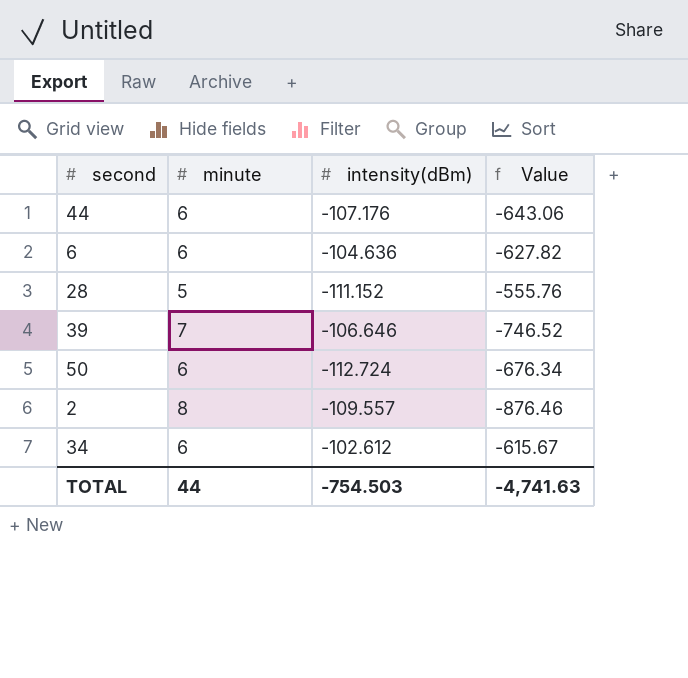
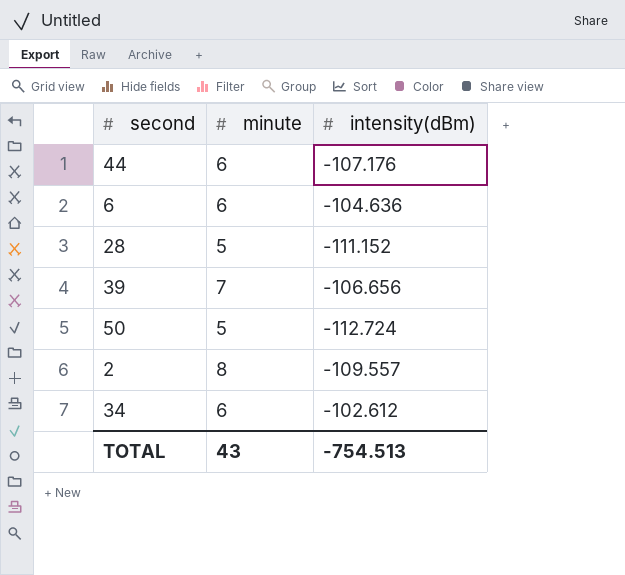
column Value | formula: [minute] * [intensity(dBm)] -> none
39 | intensity(dBm): -106.646 -> -106.656
50 | minute: 6 -> 5
TOTAL | minute: 44 -> 43
TOTAL | intensity(dBm): -754.503 -> -754.513

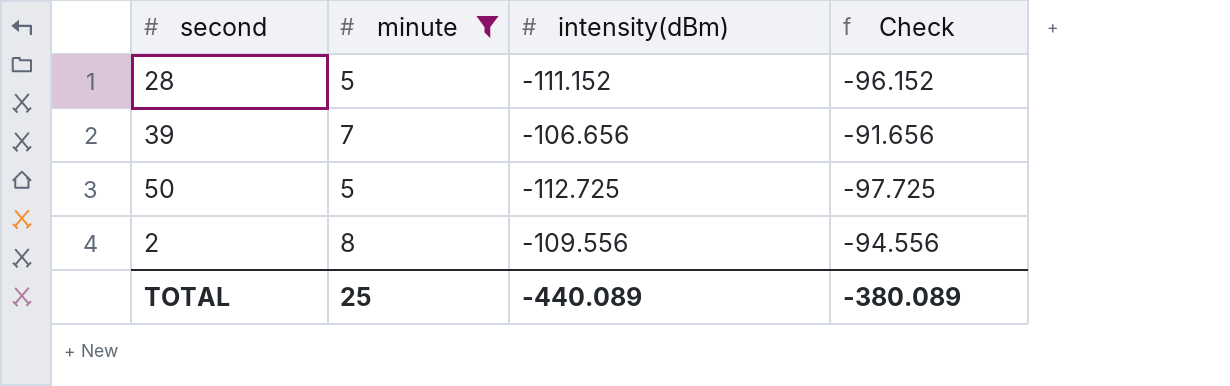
filter: none -> minute != 6
column Check | formula: none -> [intensity(dBm)] + 15
50 | intensity(dBm): -112.724 -> -112.725
2 | intensity(dBm): -109.557 -> -109.556
TOTAL | minute: 43 -> 25
TOTAL | intensity(dBm): -754.513 -> -440.089

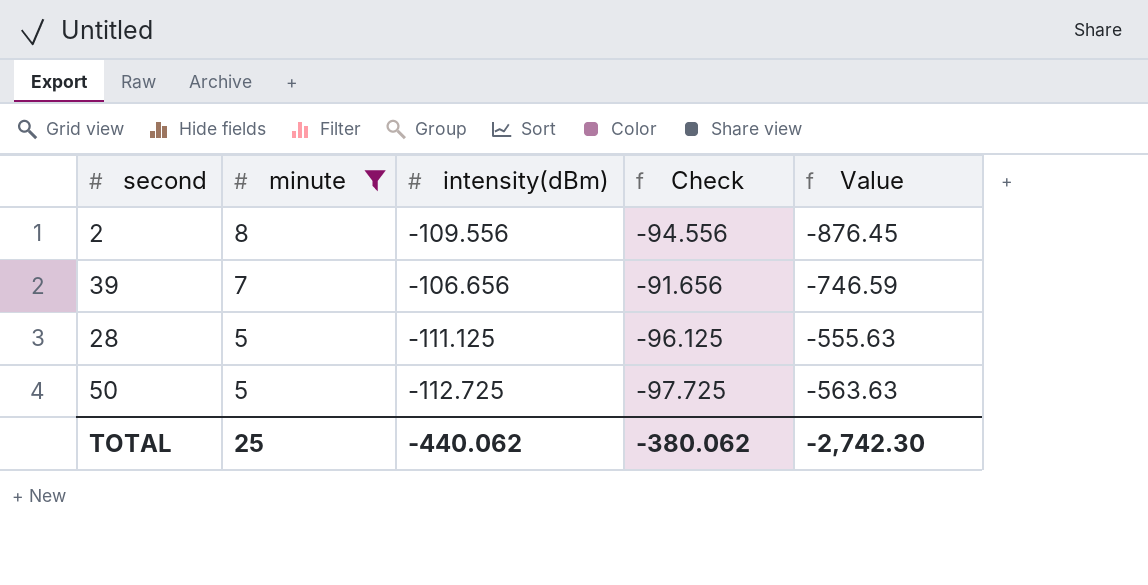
row order: none -> minute descending
column Value | formula: none -> [minute] * [intensity(dBm)]
28 | intensity(dBm): -111.152 -> -111.125
28 | Check: -96.152 -> -96.125
TOTAL | intensity(dBm): -440.089 -> -440.062
TOTAL | Check: -380.089 -> -380.062

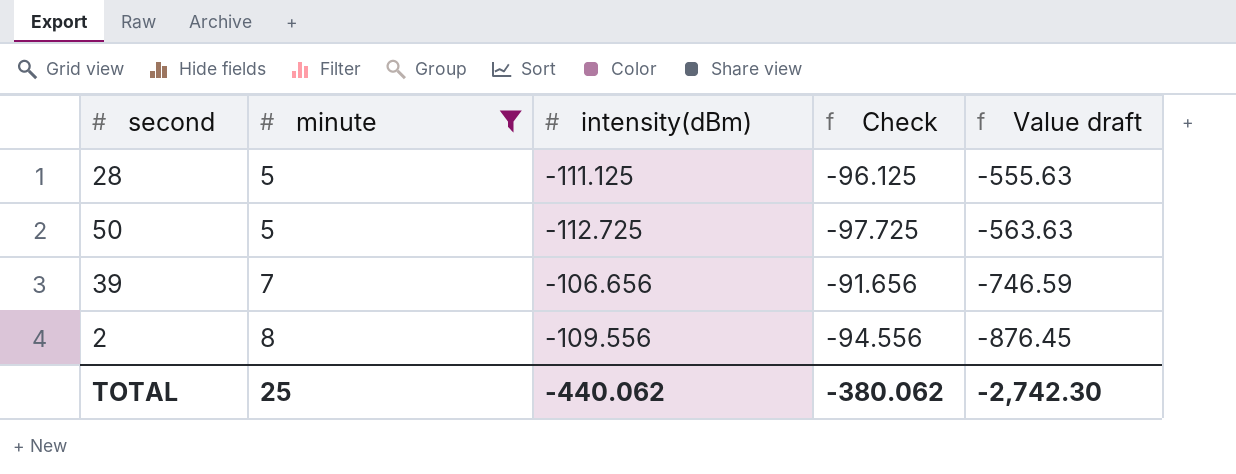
row order: minute descending -> minute ascending
column name: Value -> Value draft

